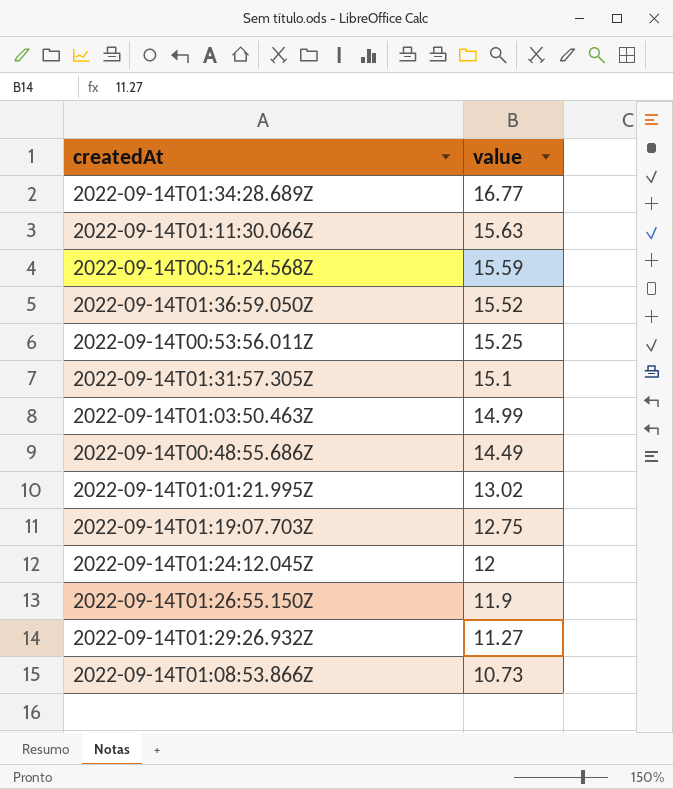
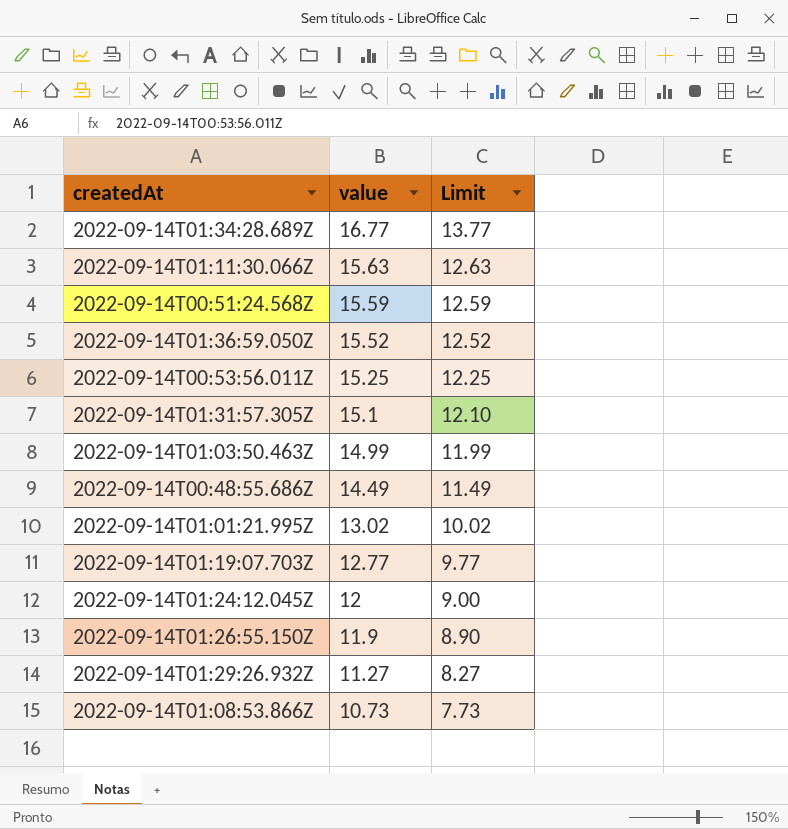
column Limit | formula: none -> [value] - 3
2022-09-14T01:19:07.703Z | value: 12.75 -> 12.77

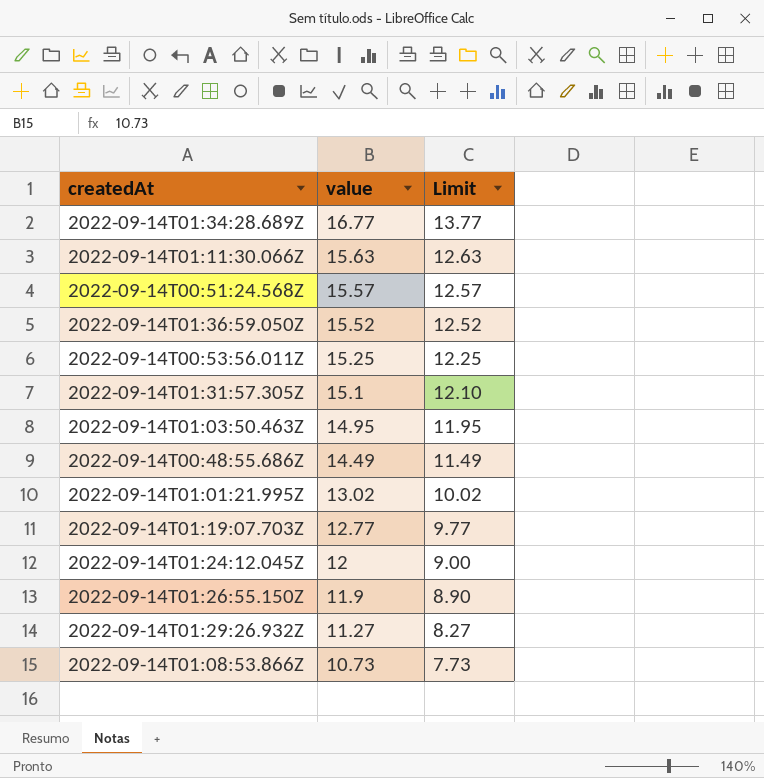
2022-09-14T00:51:24.568Z | value: 15.59 -> 15.57
2022-09-14T00:51:24.568Z | Limit: 12.59 -> 12.57
2022-09-14T01:03:50.463Z | value: 14.99 -> 14.95
2022-09-14T01:03:50.463Z | Limit: 11.99 -> 11.95

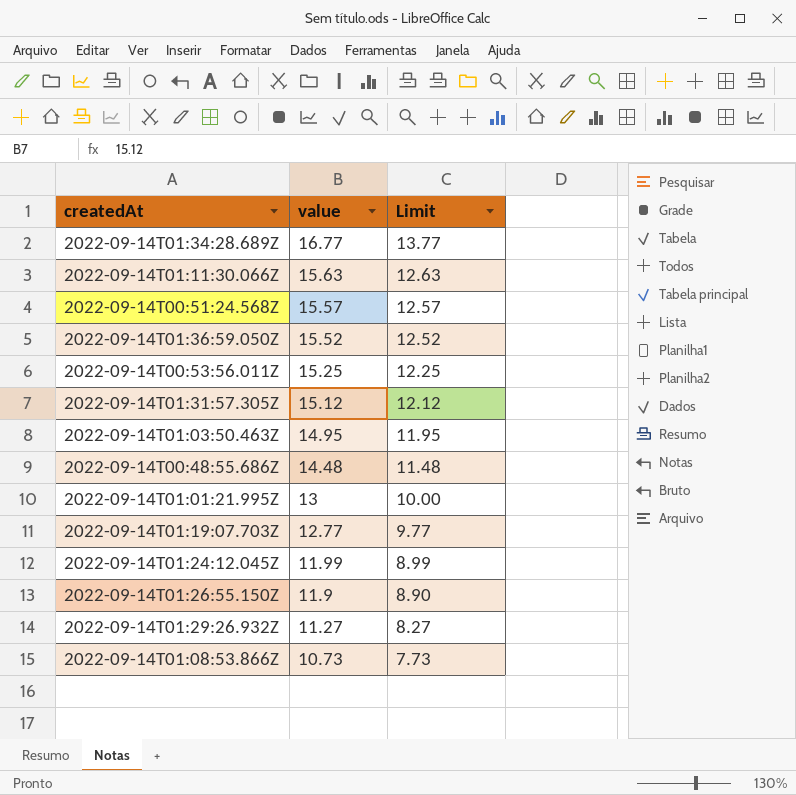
2022-09-14T01:31:57.305Z | value: 15.1 -> 15.12
2022-09-14T01:31:57.305Z | Limit: 12.10 -> 12.12
2022-09-14T00:48:55.686Z | value: 14.49 -> 14.48
2022-09-14T00:48:55.686Z | Limit: 11.49 -> 11.48
2022-09-14T01:01:21.995Z | value: 13.02 -> 13
2022-09-14T01:01:21.995Z | Limit: 10.02 -> 10.00
2022-09-14T01:24:12.045Z | value: 12 -> 11.99
2022-09-14T01:24:12.045Z | Limit: 9.00 -> 8.99

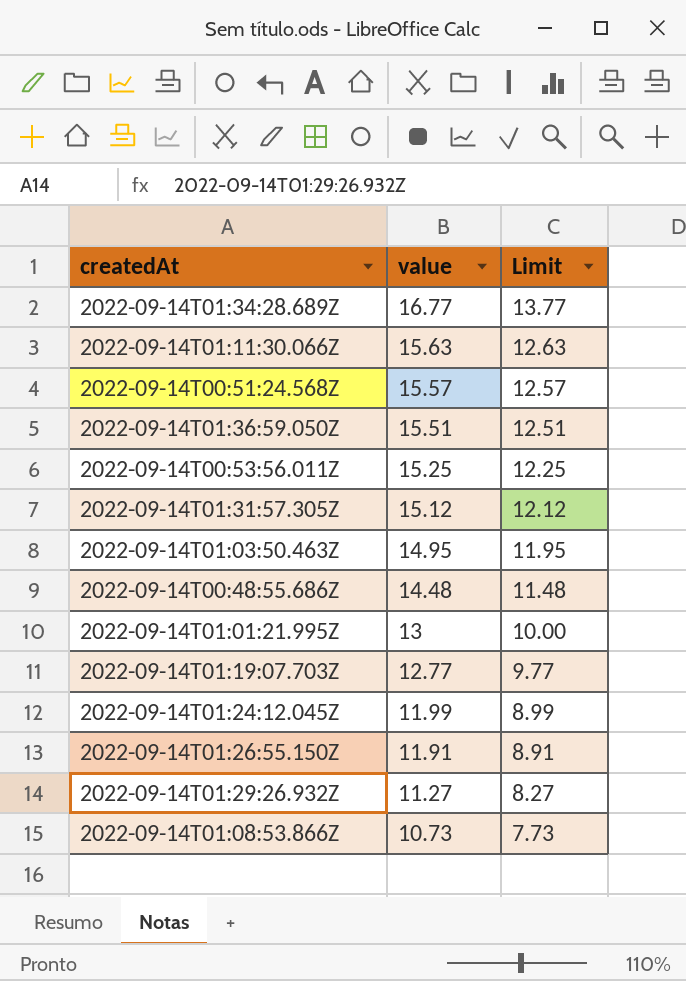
2022-09-14T01:36:59.050Z | value: 15.52 -> 15.51
2022-09-14T01:36:59.050Z | Limit: 12.52 -> 12.51
2022-09-14T01:26:55.150Z | value: 11.9 -> 11.91
2022-09-14T01:26:55.150Z | Limit: 8.90 -> 8.91

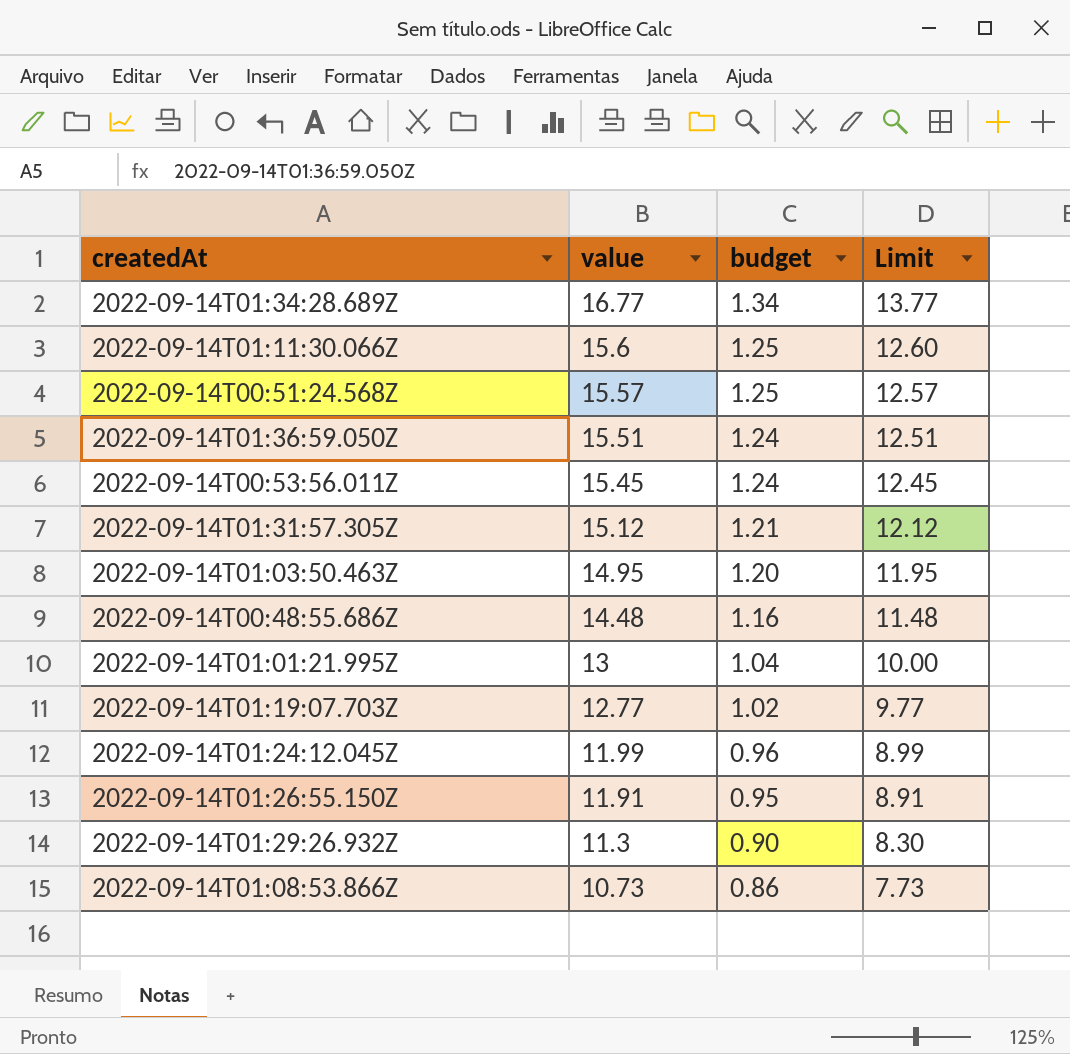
column budget | formula: none -> [value] * 0.08
2022-09-14T01:11:30.066Z | value: 15.63 -> 15.6
2022-09-14T01:11:30.066Z | Limit: 12.63 -> 12.60
2022-09-14T00:53:56.011Z | value: 15.25 -> 15.45
2022-09-14T00:53:56.011Z | Limit: 12.25 -> 12.45
2022-09-14T01:29:26.932Z | value: 11.27 -> 11.3
2022-09-14T01:29:26.932Z | Limit: 8.27 -> 8.30

